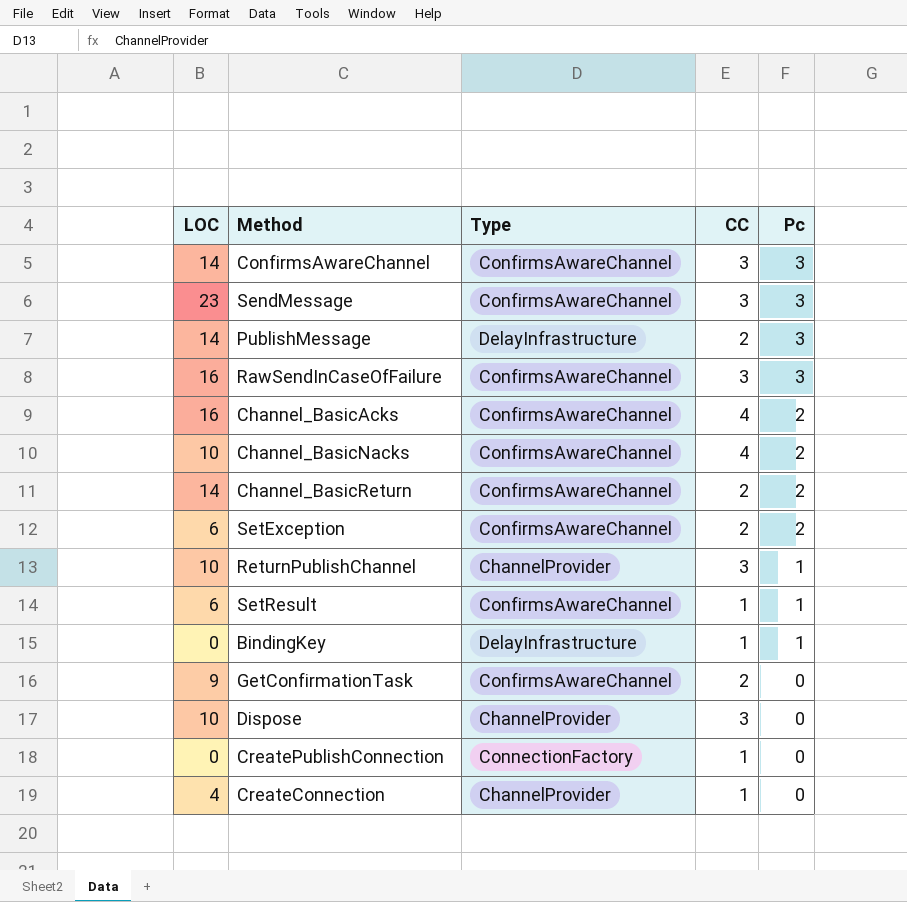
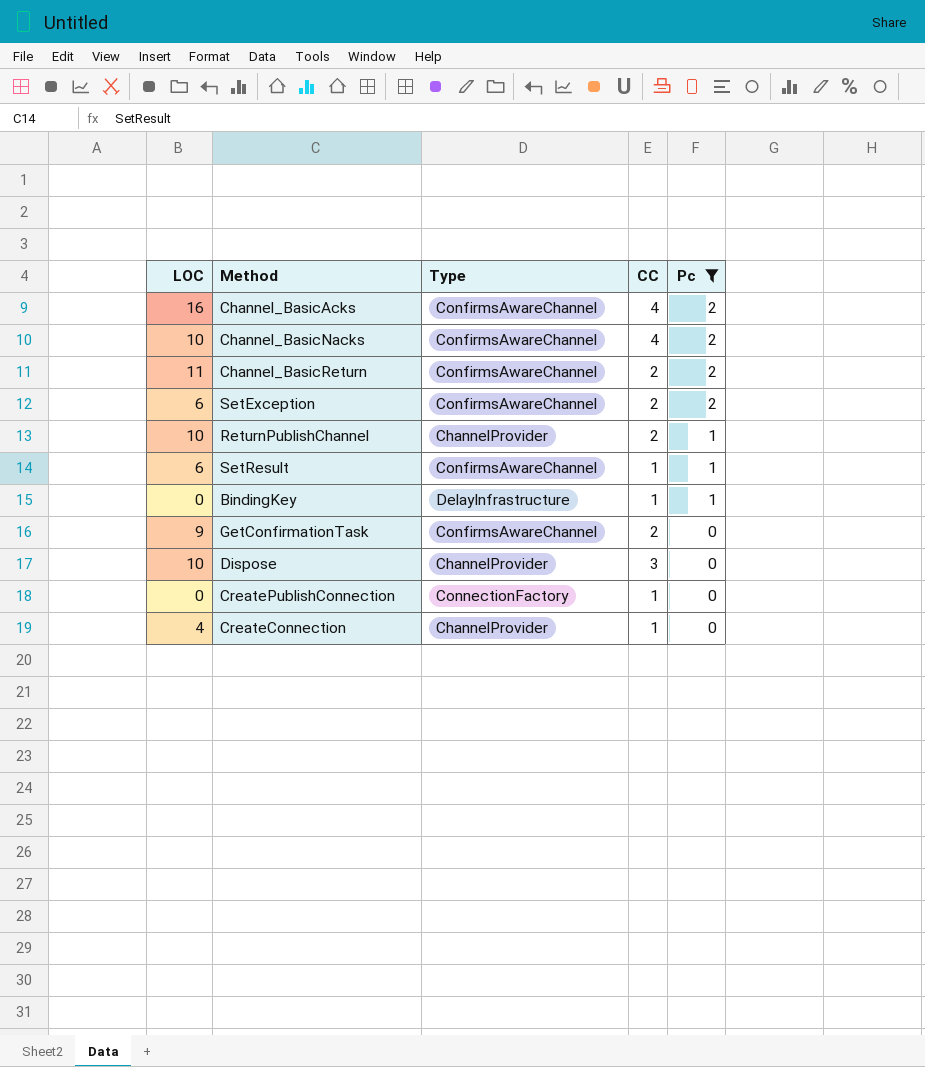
filter: none -> Pc != 3
Channel_BasicReturn | LOC: 14 -> 11
ReturnPublishChannel | CC: 3 -> 2

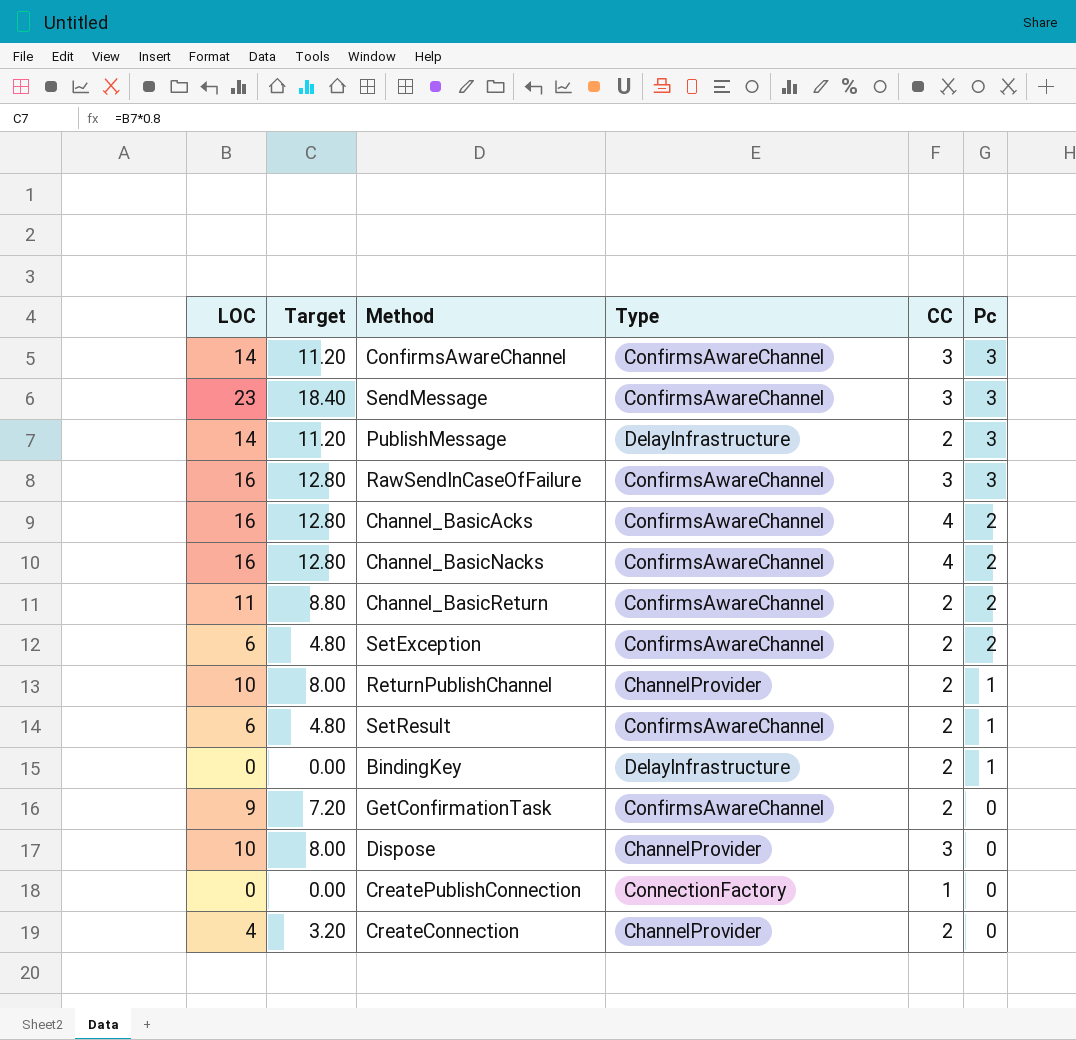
filter: Pc != 3 -> none
column Target | formula: none -> [LOC] * 0.8
Channel_BasicNacks | LOC: 10 -> 16
SetResult | CC: 1 -> 2
BindingKey | CC: 1 -> 2
CreateConnection | CC: 1 -> 2

